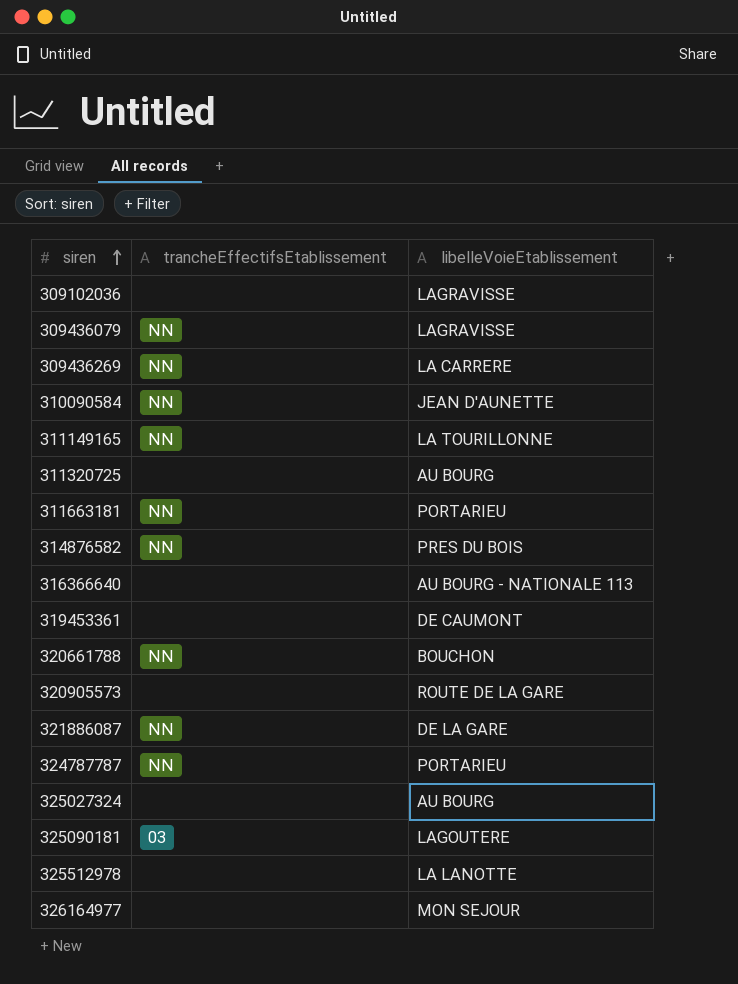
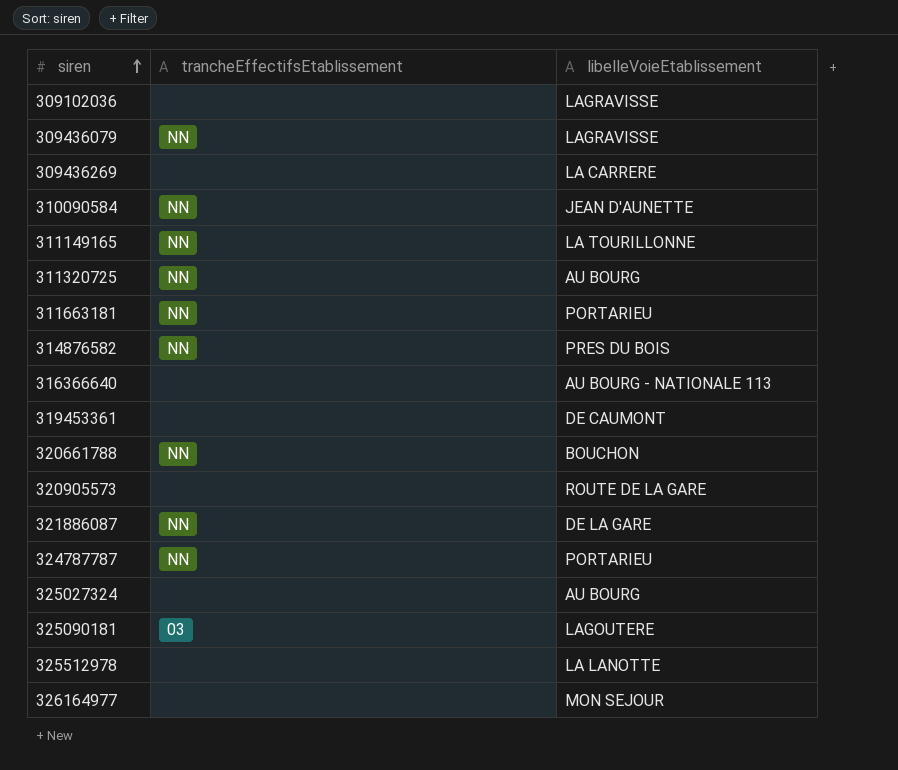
309436269 | trancheEffectifsEtablissement: NN -> none
311320725 | trancheEffectifsEtablissement: none -> NN

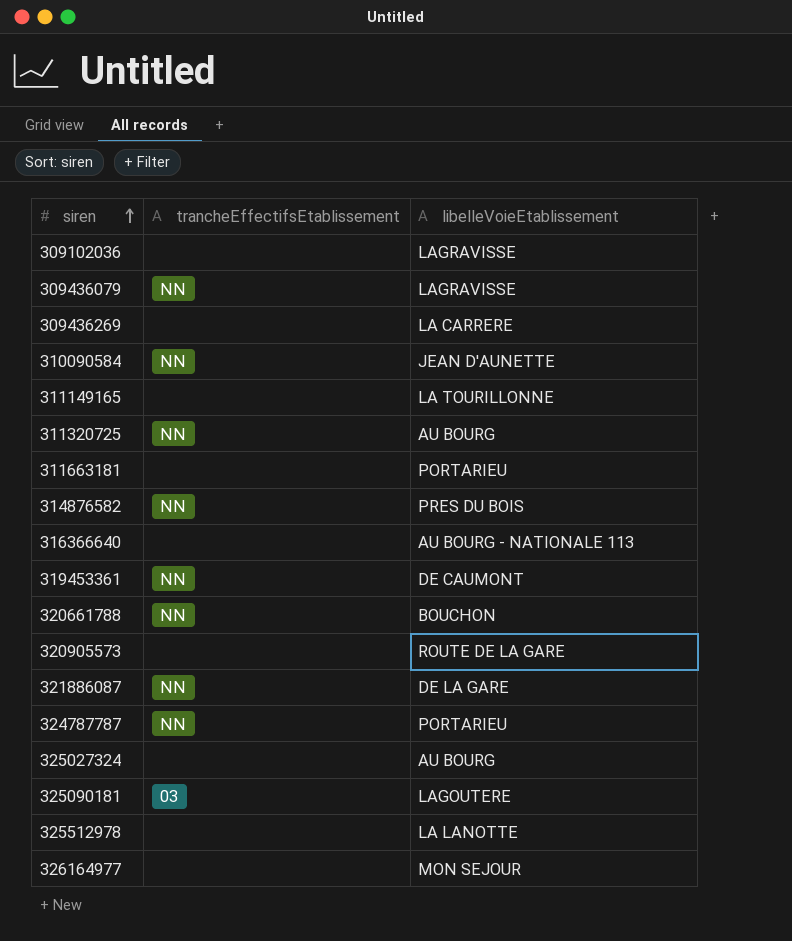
311149165 | trancheEffectifsEtablissement: NN -> none
311663181 | trancheEffectifsEtablissement: NN -> none
319453361 | trancheEffectifsEtablissement: none -> NN

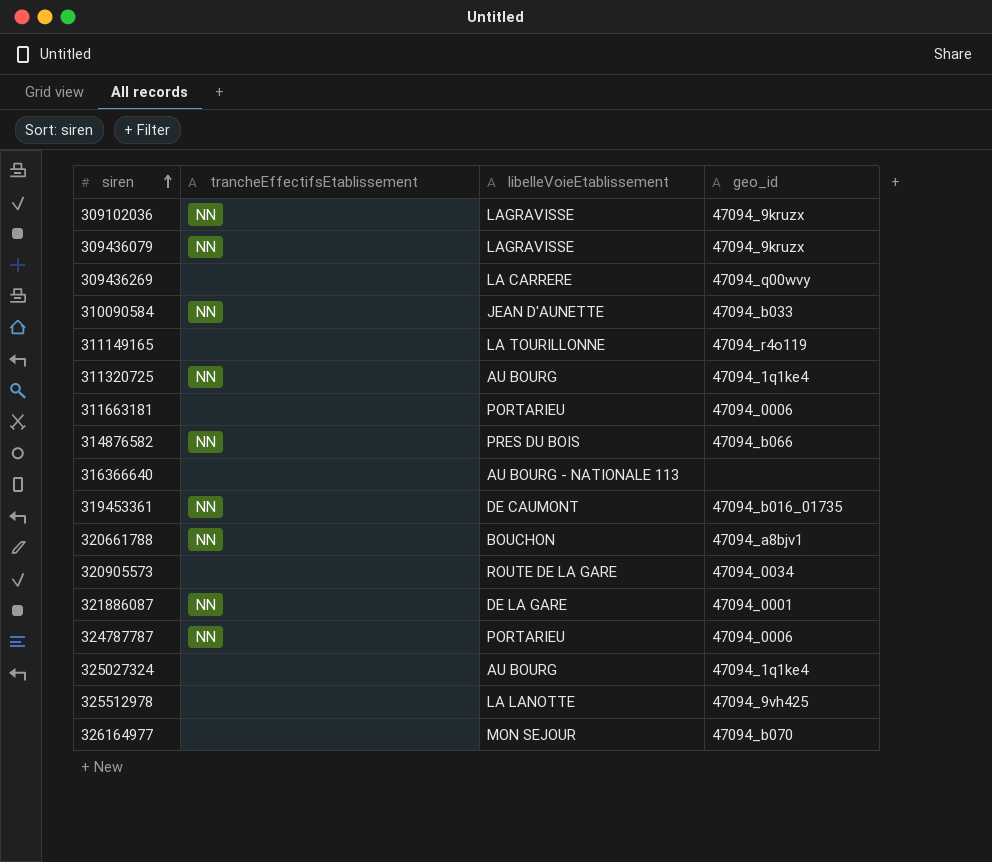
column geo_id | position: none -> 4
row 325090181: 03 | LAGOUTERE -> none
309102036 | trancheEffectifsEtablissement: none -> NN

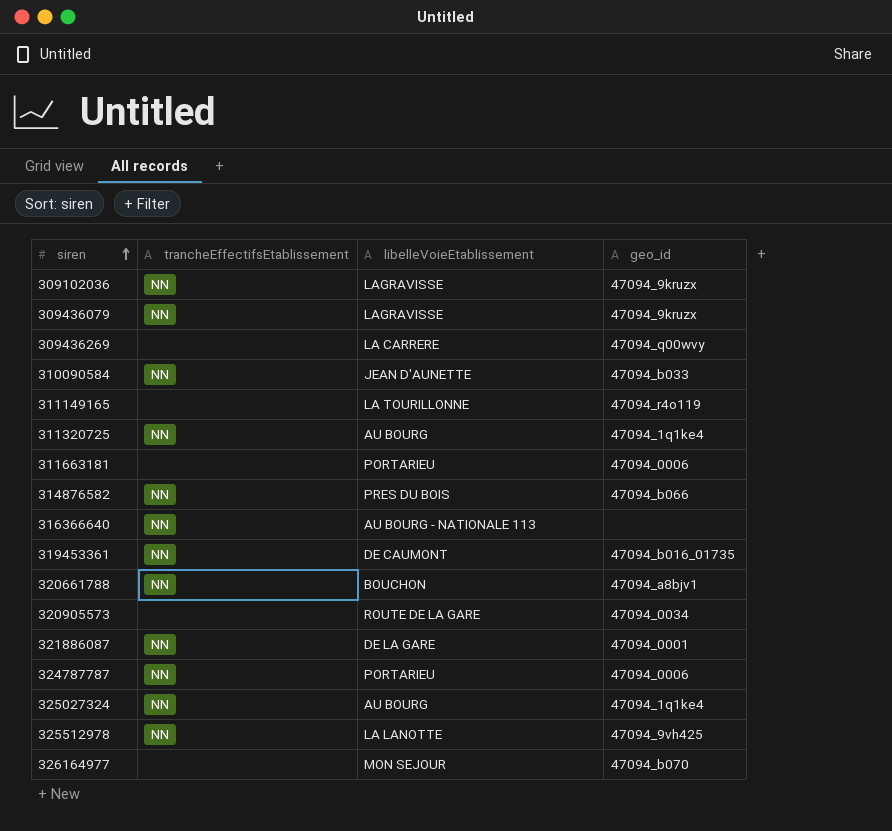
316366640 | trancheEffectifsEtablissement: none -> NN
325027324 | trancheEffectifsEtablissement: none -> NN
325512978 | trancheEffectifsEtablissement: none -> NN

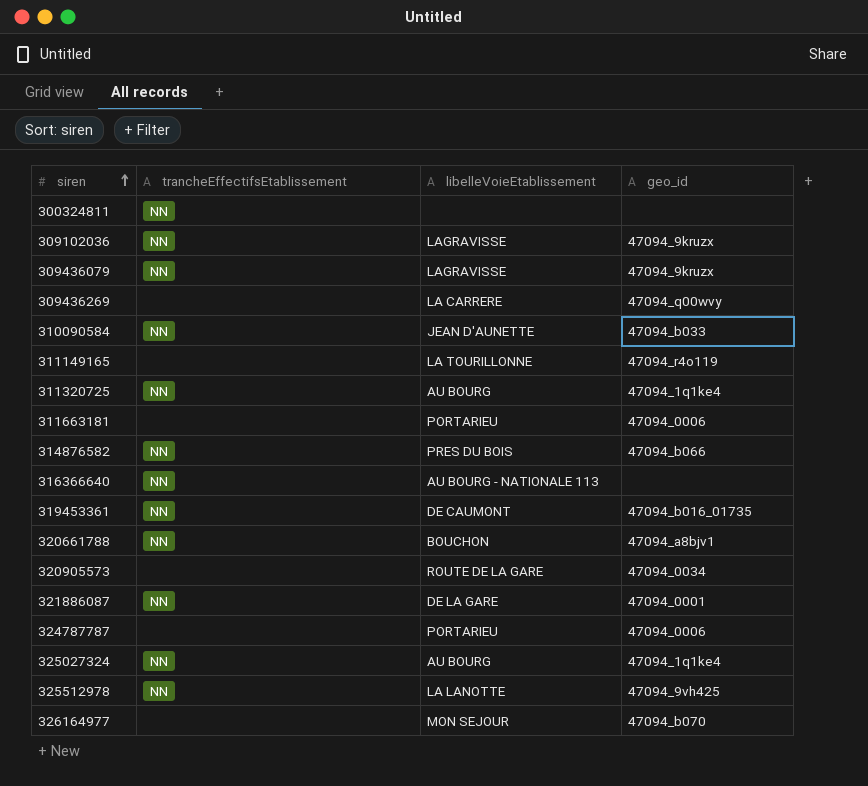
row 300324811: none -> NN | none | none
324787787 | trancheEffectifsEtablissement: NN -> none

